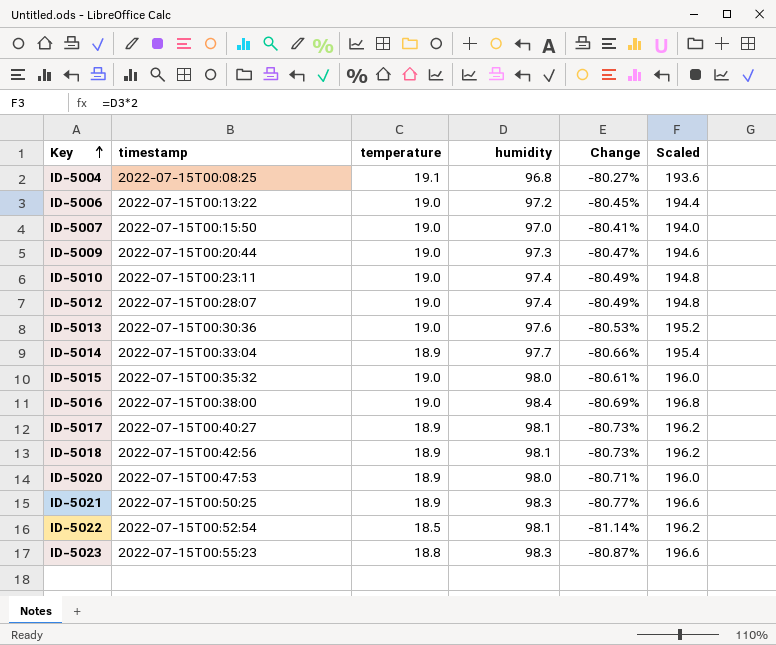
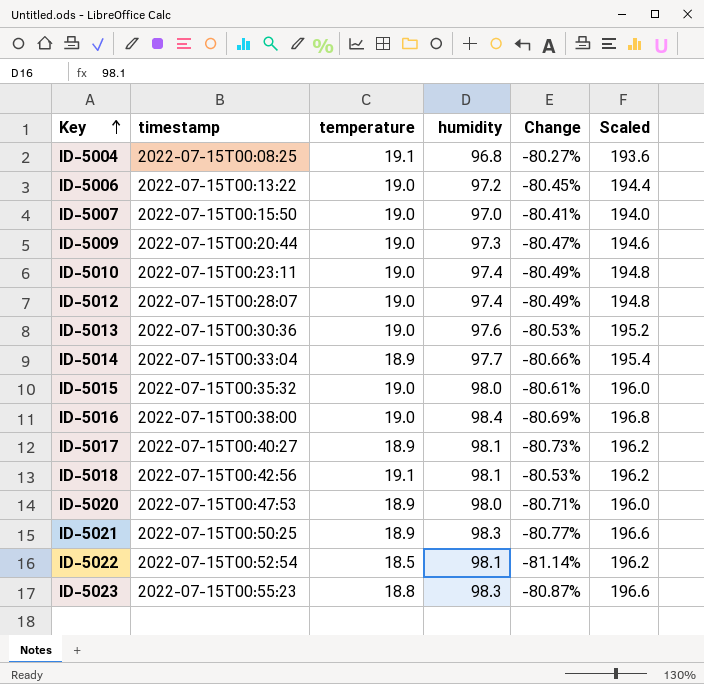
ID-5018 | temperature: 18.9 -> 19.1
ID-5018 | Change: -80.73% -> -80.53%

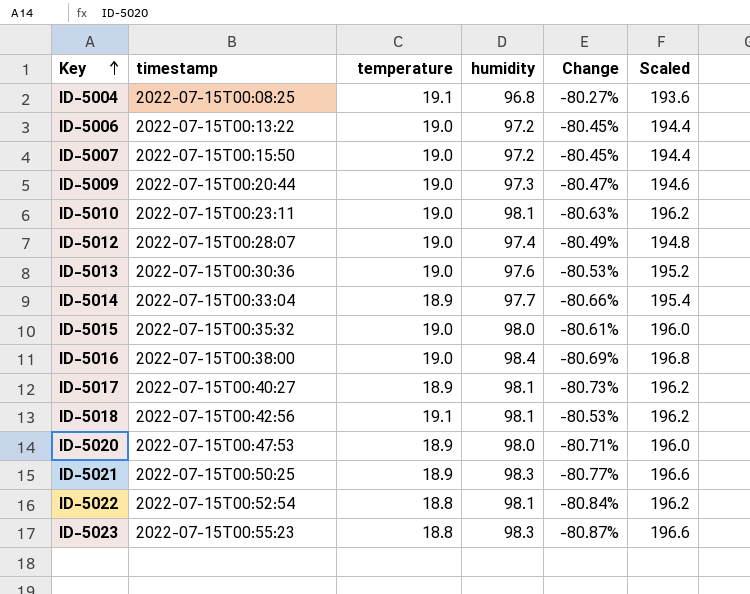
ID-5007 | humidity: 97.0 -> 97.2
ID-5007 | Change: -80.41% -> -80.45%
ID-5007 | Scaled: 194.0 -> 194.4
ID-5010 | humidity: 97.4 -> 98.1
ID-5010 | Change: -80.49% -> -80.63%
ID-5010 | Scaled: 194.8 -> 196.2
ID-5022 | temperature: 18.5 -> 18.8
ID-5022 | Change: -81.14% -> -80.84%

